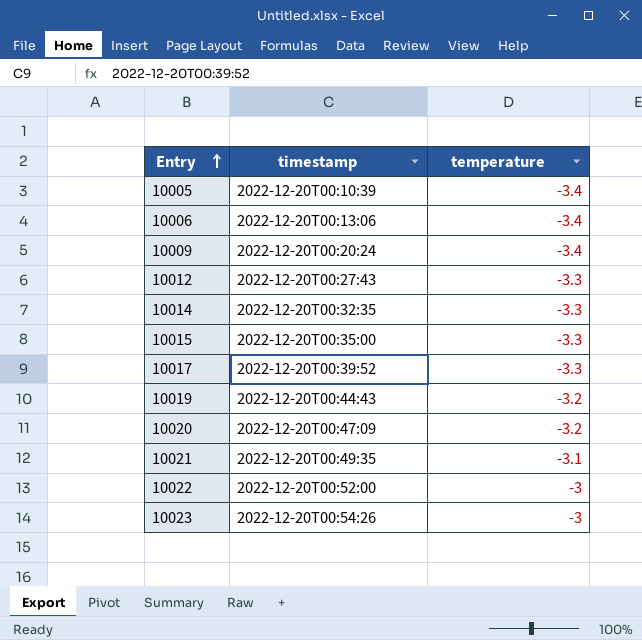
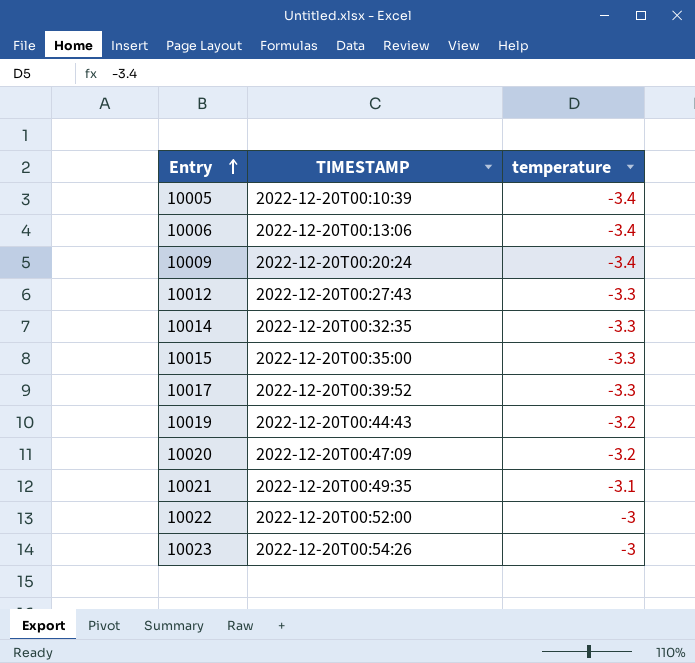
column name: timestamp -> TIMESTAMP

